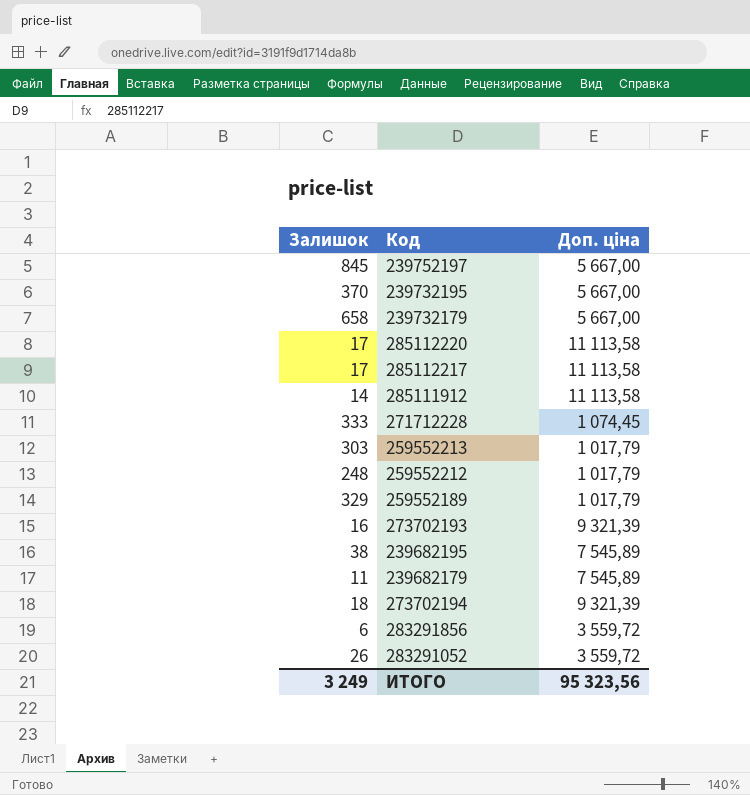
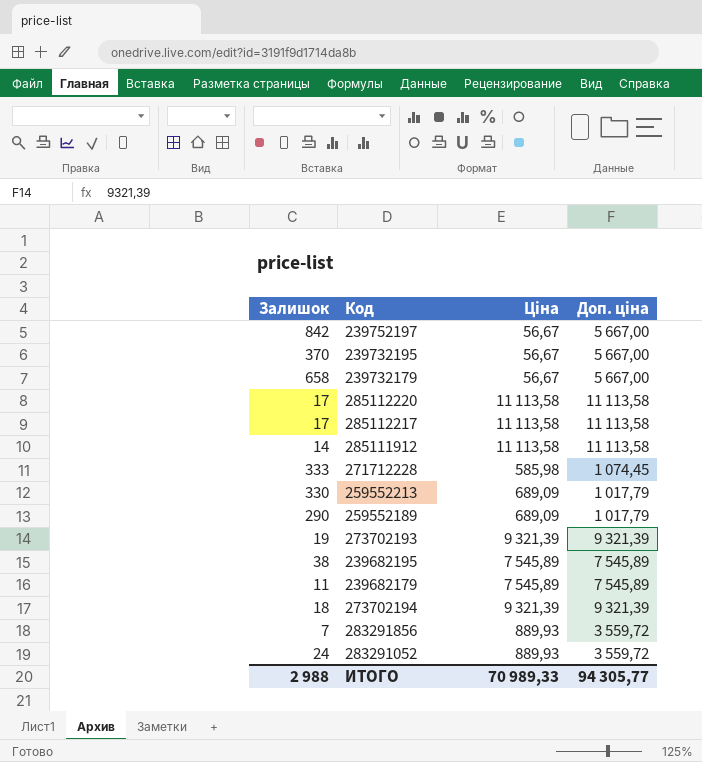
column Ціна | position: none -> 3
row 259552212: 248 | 1 017,79 -> none
239752197 | Залишок: 845 -> 842
259552213 | Залишок: 303 -> 330
259552189 | Залишок: 329 -> 290
273702193 | Залишок: 16 -> 19
283291856 | Залишок: 6 -> 7
283291052 | Залишок: 26 -> 24
ИТОГО | Залишок: 3 249 -> 2 988
ИТОГО | Доп. ціна: 95 323,56 -> 94 305,77

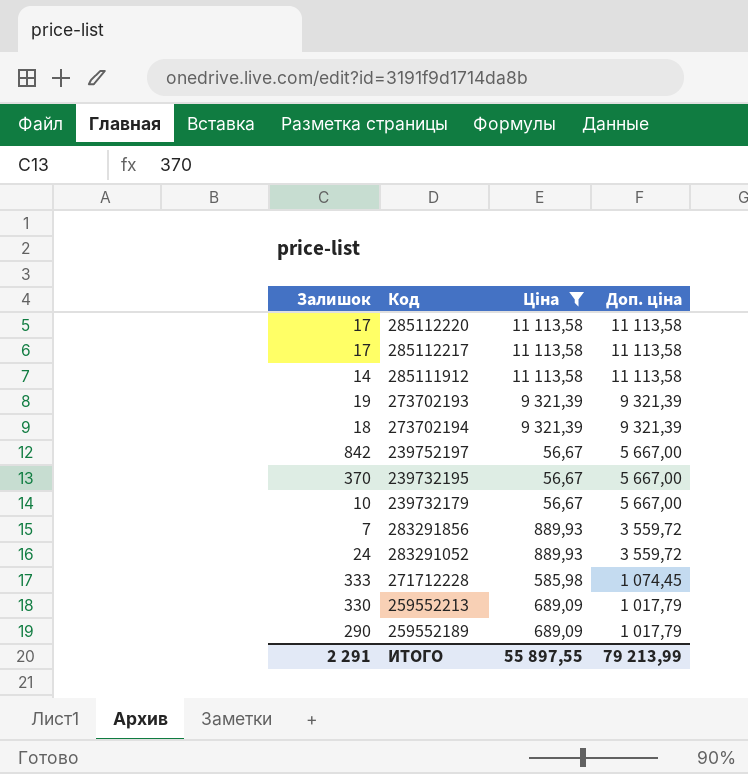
filter: none -> Ціна != 7 545,89
row order: none -> Доп. ціна descending
239732179 | Залишок: 658 -> 10
ИТОГО | Залишок: 2 988 -> 2 291
ИТОГО | Ціна: 70 989,33 -> 55 897,55
ИТОГО | Доп. ціна: 94 305,77 -> 79 213,99

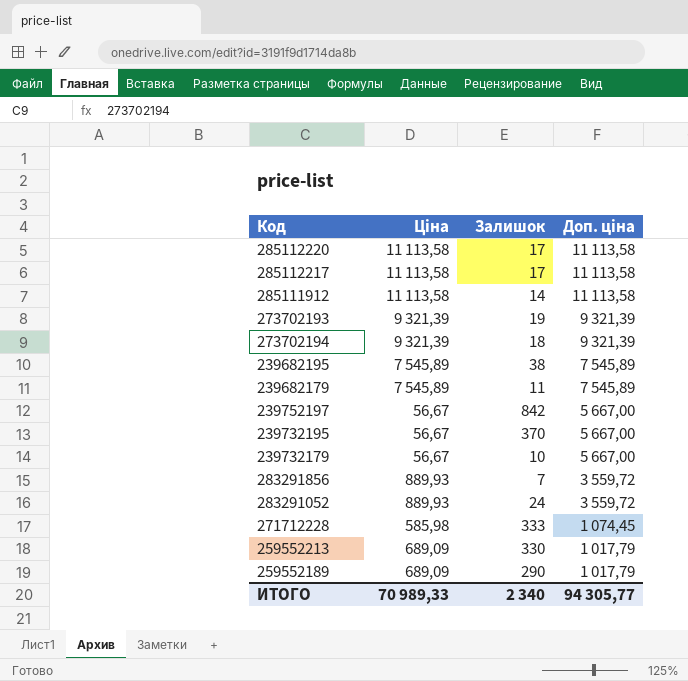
filter: Ціна != 7 545,89 -> none
column Залишок | position: 1 -> 3
ИТОГО | Ціна: 55 897,55 -> 70 989,33
ИТОГО | Залишок: 2 291 -> 2 340
ИТОГО | Доп. ціна: 79 213,99 -> 94 305,77

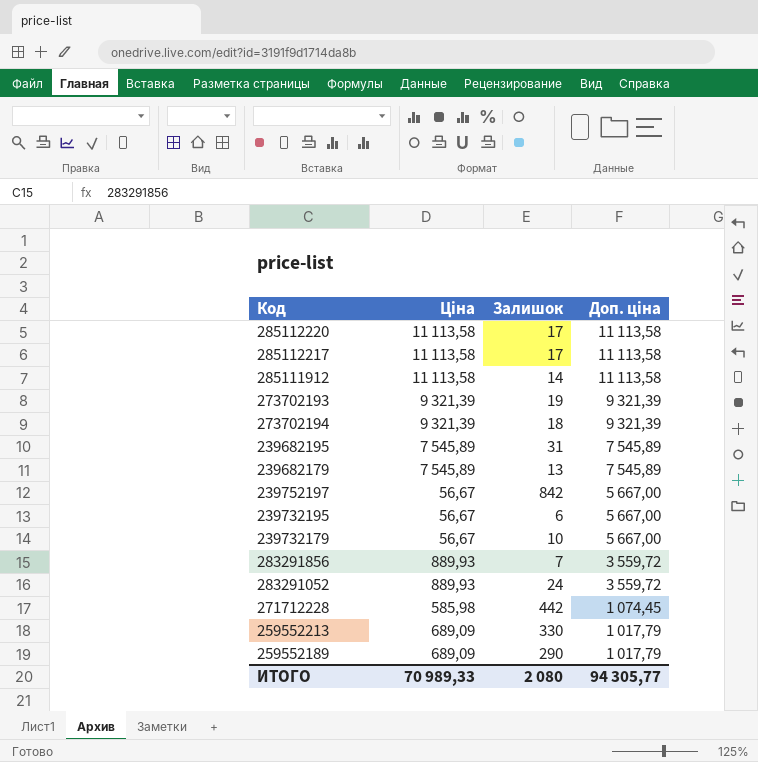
239682195 | Залишок: 38 -> 31
239682179 | Залишок: 11 -> 13
239732195 | Залишок: 370 -> 6
271712228 | Залишок: 333 -> 442
ИТОГО | Залишок: 2 340 -> 2 080

